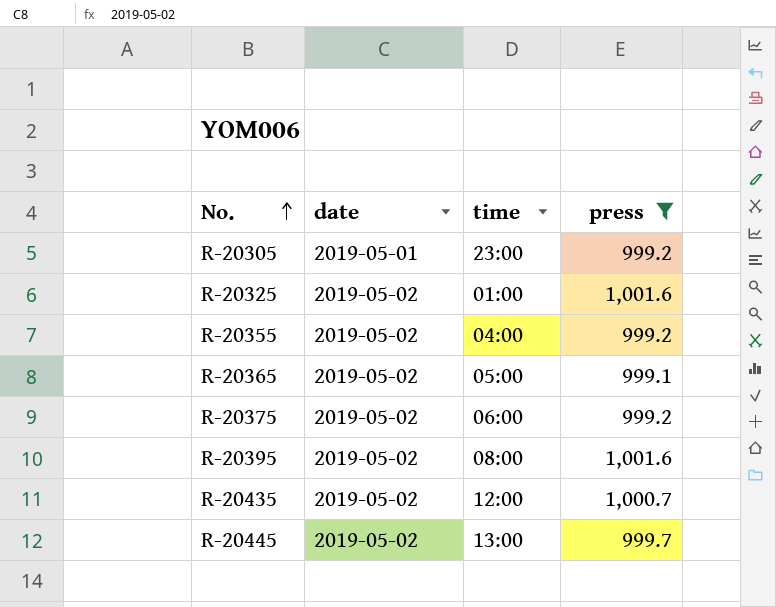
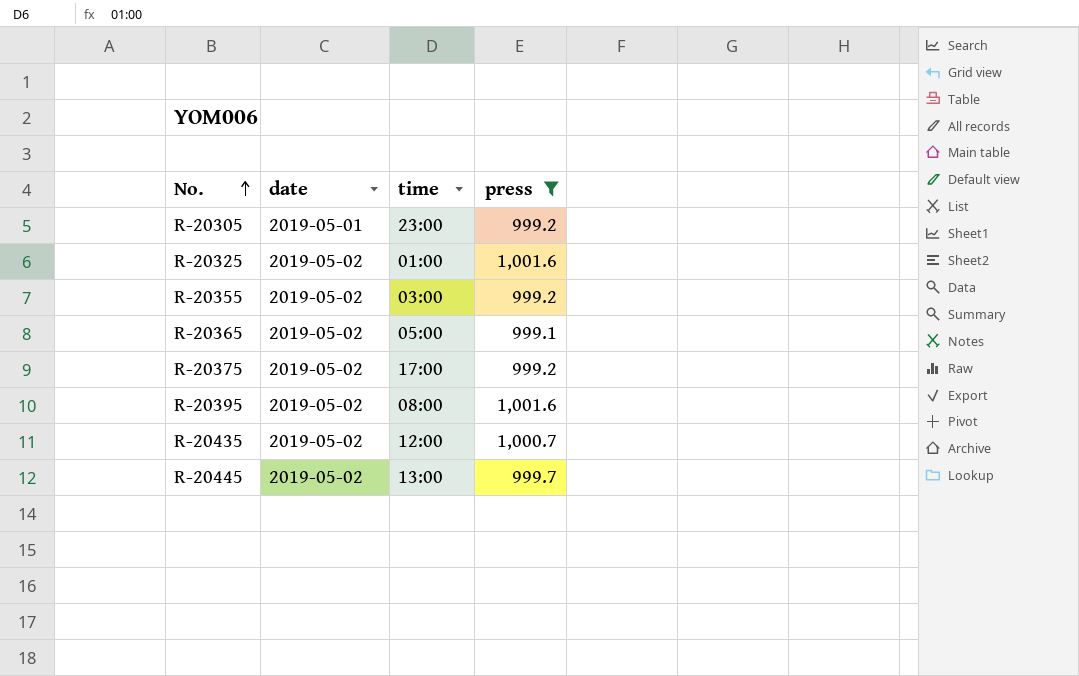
R-20355 | time: 04:00 -> 03:00
R-20375 | time: 06:00 -> 17:00

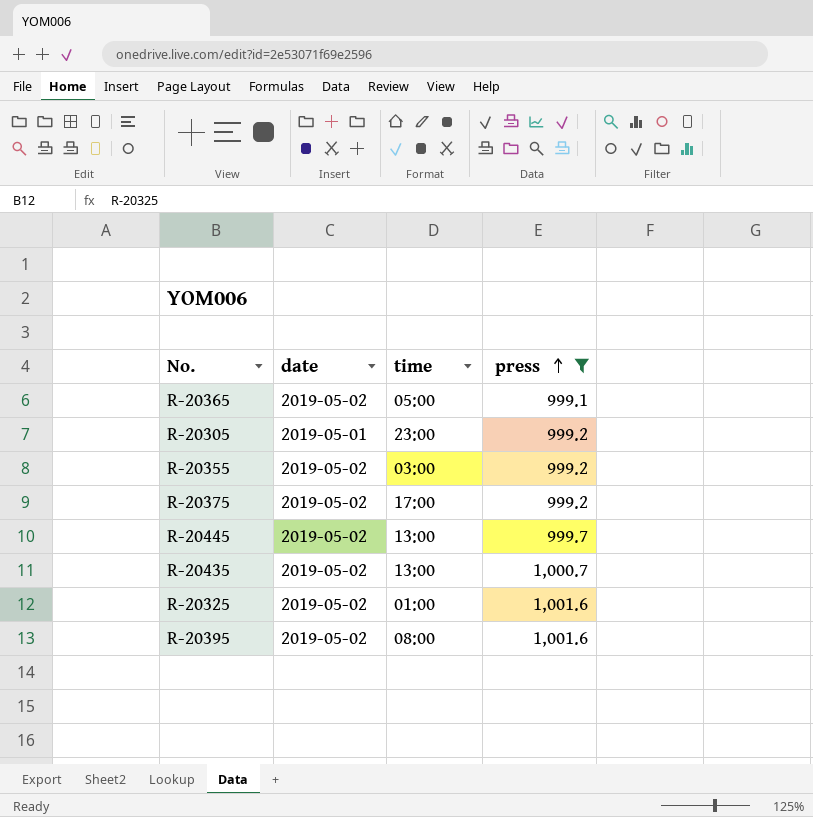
row order: No. ascending -> press ascending
R-20435 | time: 12:00 -> 13:00

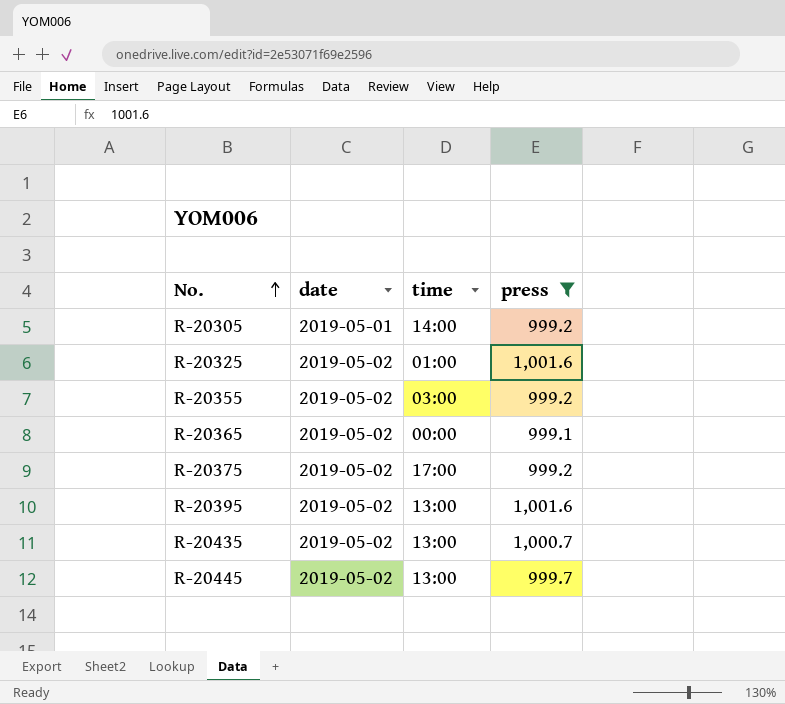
row order: press ascending -> No. ascending
R-20305 | time: 23:00 -> 14:00
R-20365 | time: 05:00 -> 00:00
R-20395 | time: 08:00 -> 13:00

